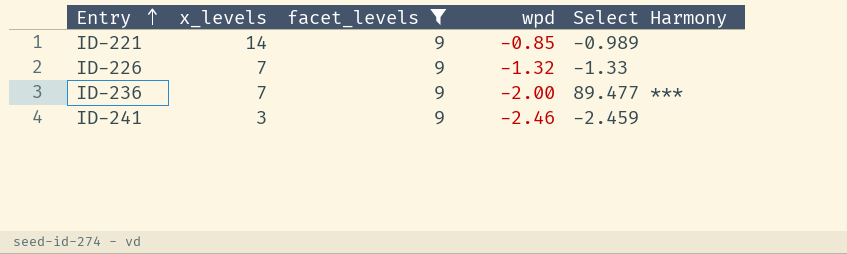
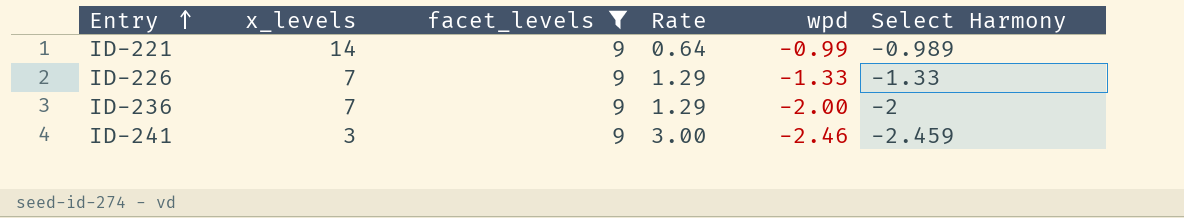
column Rate | formula: none -> [facet_levels] / [x_levels]
ID-221 | wpd: -0.85 -> -0.99
ID-226 | wpd: -1.32 -> -1.33
ID-236 | Select Harmony: 89.477 *** -> -2

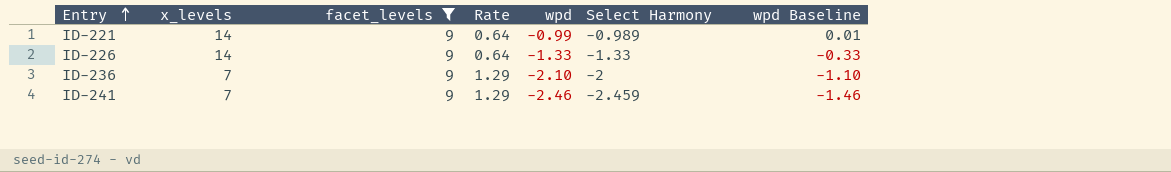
column wpd Baseline | formula: none -> [wpd] + 1
ID-226 | x_levels: 7 -> 14
ID-226 | Rate: 1.29 -> 0.64
ID-236 | wpd: -2.00 -> -2.10
ID-241 | x_levels: 3 -> 7
ID-241 | Rate: 3.00 -> 1.29

